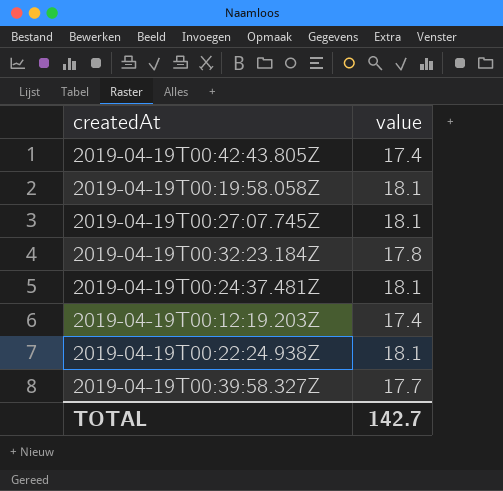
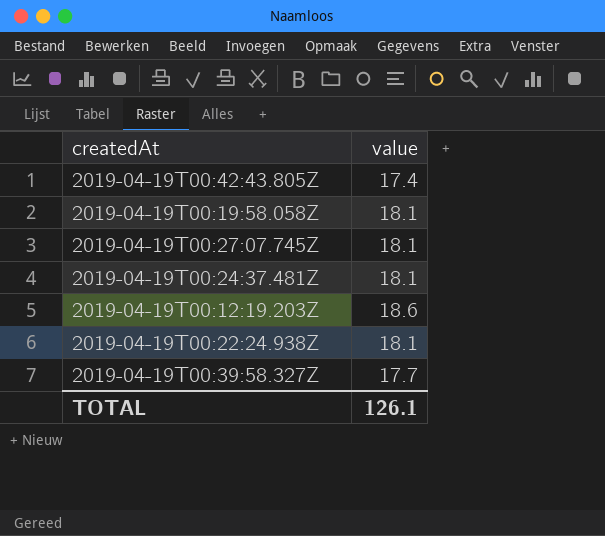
row 2019-04-19T00:32:23.184Z: 17.8 -> none
2019-04-19T00:12:19.203Z | value: 17.4 -> 18.6
TOTAL | value: 142.7 -> 126.1

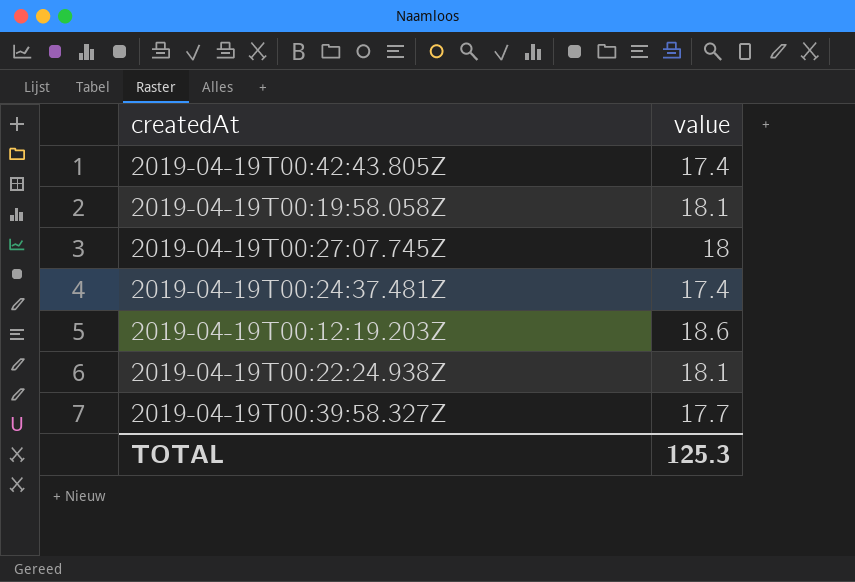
2019-04-19T00:27:07.745Z | value: 18.1 -> 18
2019-04-19T00:24:37.481Z | value: 18.1 -> 17.4
TOTAL | value: 126.1 -> 125.3

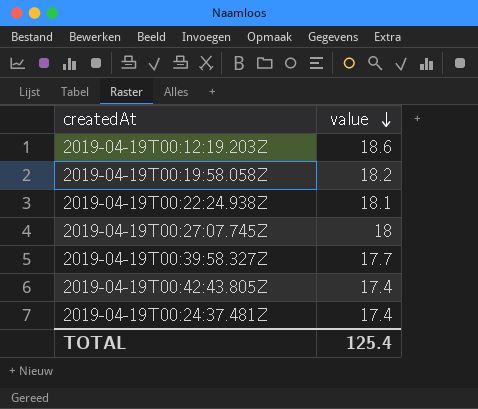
row order: none -> value descending
2019-04-19T00:19:58.058Z | value: 18.1 -> 18.2
TOTAL | value: 125.3 -> 125.4

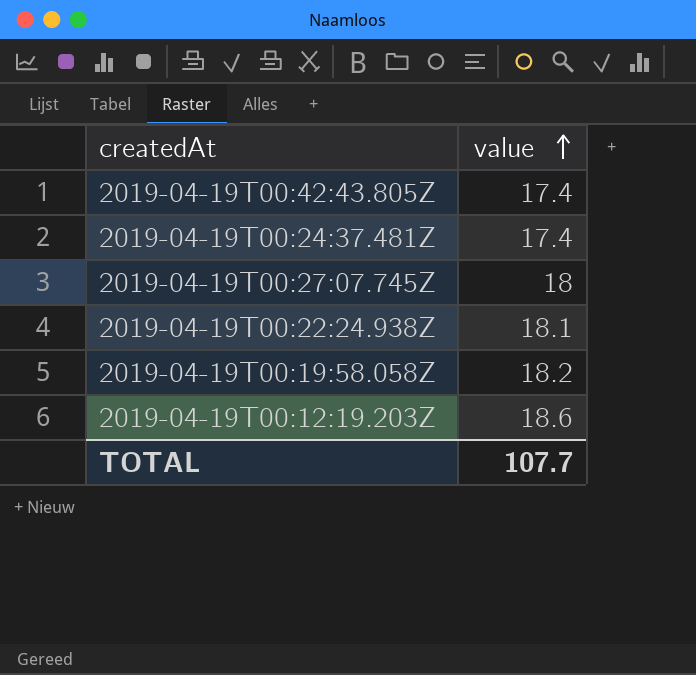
row order: value descending -> value ascending
row 2019-04-19T00:39:58.327Z: 17.7 -> none
TOTAL | value: 125.4 -> 107.7

